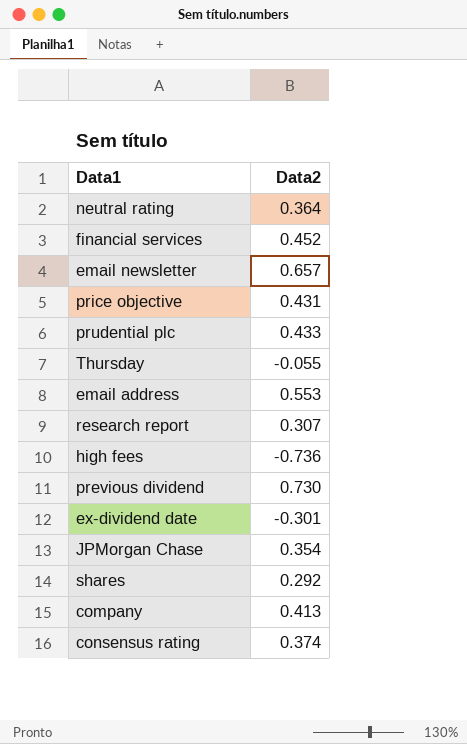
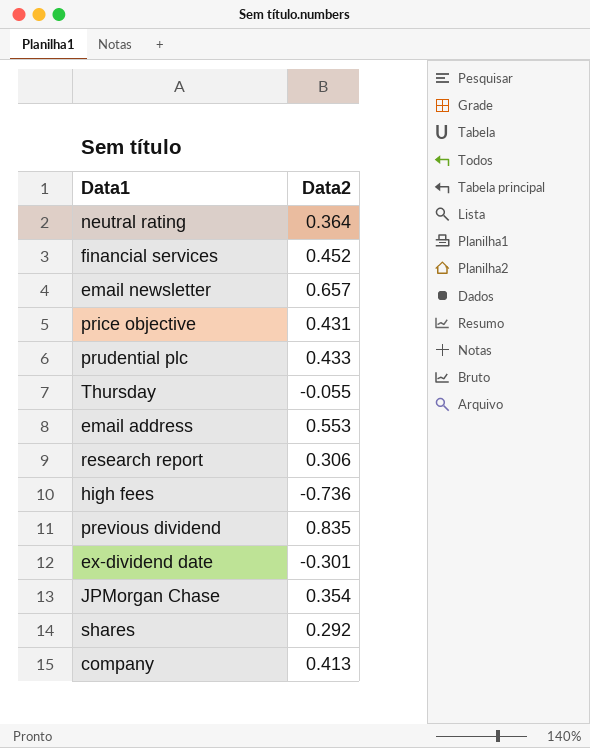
row consensus rating: 0.374 -> none
research report | Data2: 0.307 -> 0.306
previous dividend | Data2: 0.730 -> 0.835

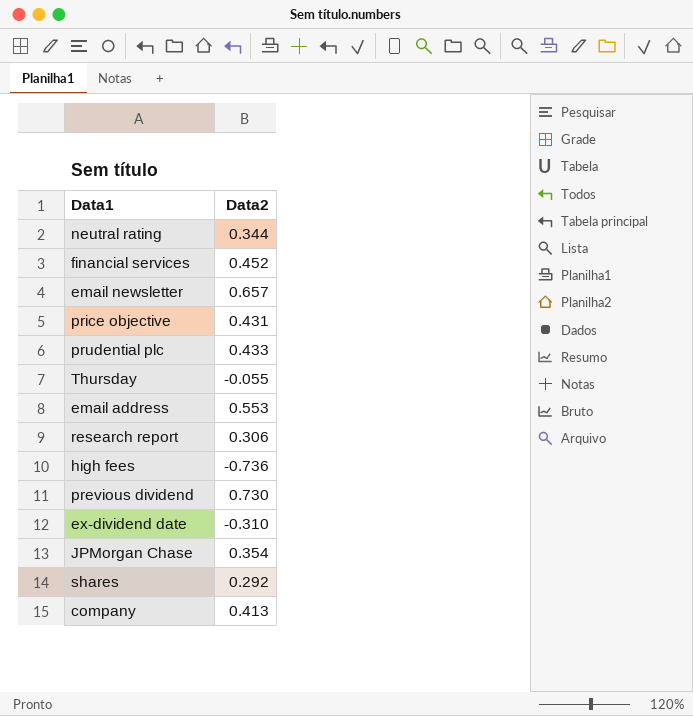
neutral rating | Data2: 0.364 -> 0.344
previous dividend | Data2: 0.835 -> 0.730
ex-dividend date | Data2: -0.301 -> -0.310

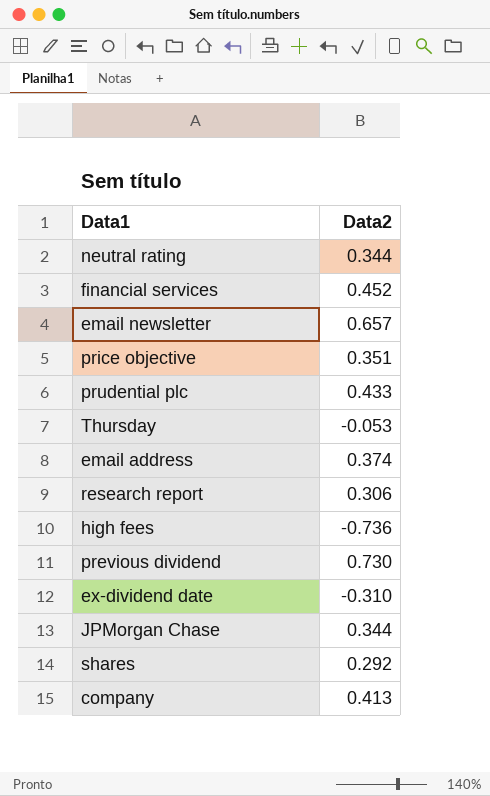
price objective | Data2: 0.431 -> 0.351
Thursday | Data2: -0.055 -> -0.053
email address | Data2: 0.553 -> 0.374
JPMorgan Chase | Data2: 0.354 -> 0.344

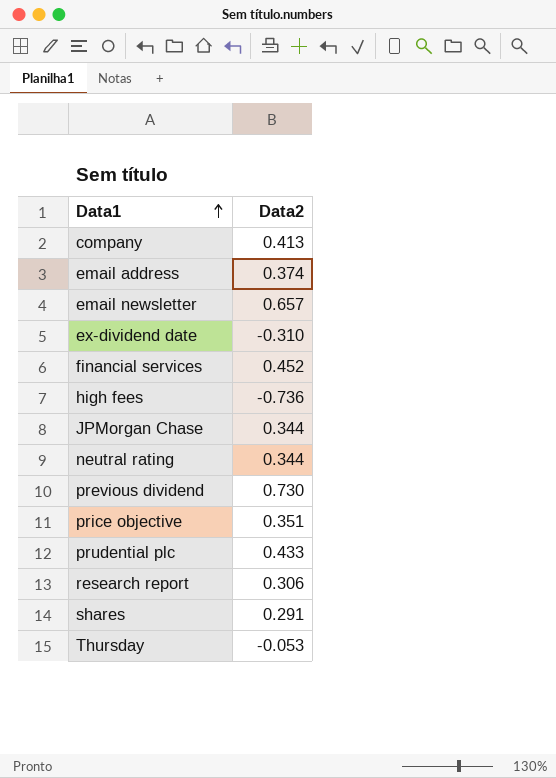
row order: none -> Data1 ascending
shares | Data2: 0.292 -> 0.291

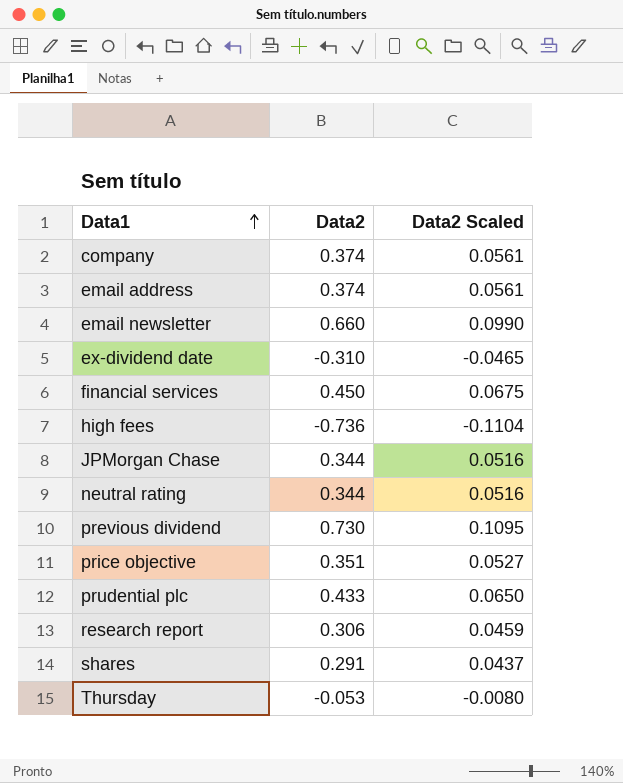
column Data2 Scaled | formula: none -> [Data2] * 0.15
company | Data2: 0.413 -> 0.374
email newsletter | Data2: 0.657 -> 0.660
financial services | Data2: 0.452 -> 0.450

